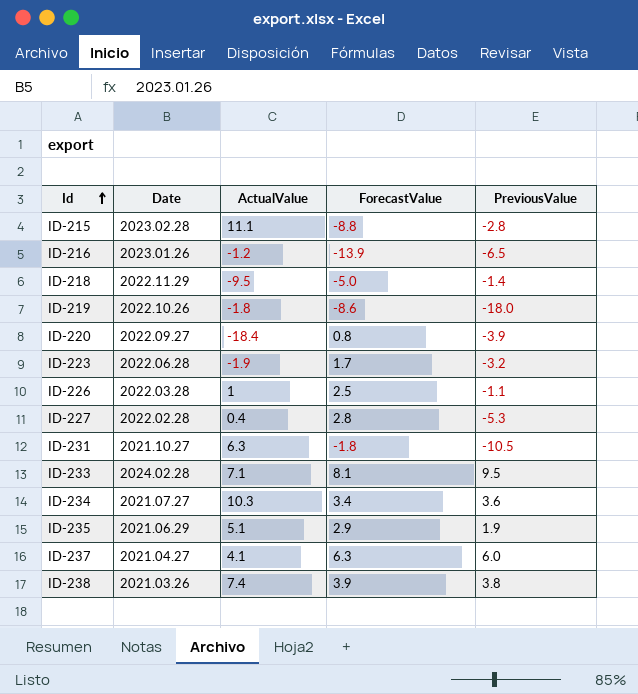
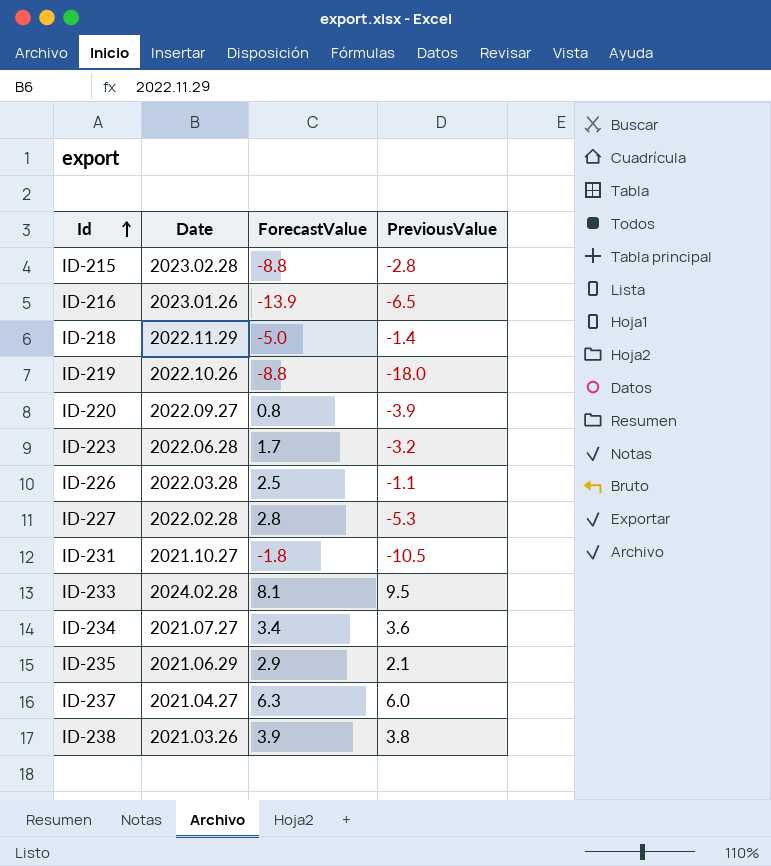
column ActualValue | position: 3 -> none
ID-219 | ForecastValue: -8.6 -> -8.8
ID-235 | PreviousValue: 1.9 -> 2.1

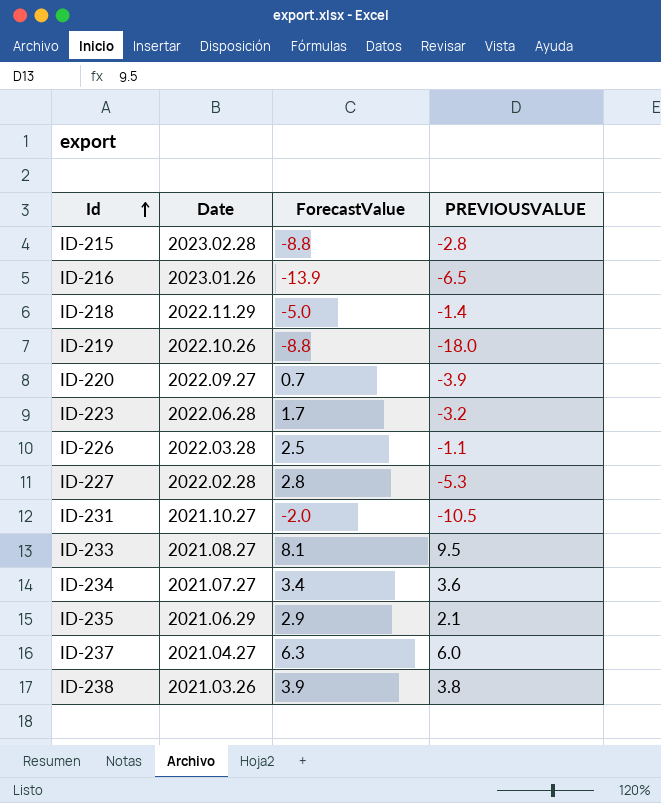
column name: PreviousValue -> PREVIOUSVALUE
ID-220 | ForecastValue: 0.8 -> 0.7
ID-231 | ForecastValue: -1.8 -> -2.0
ID-233 | Date: 2024.02.28 -> 2021.08.27

